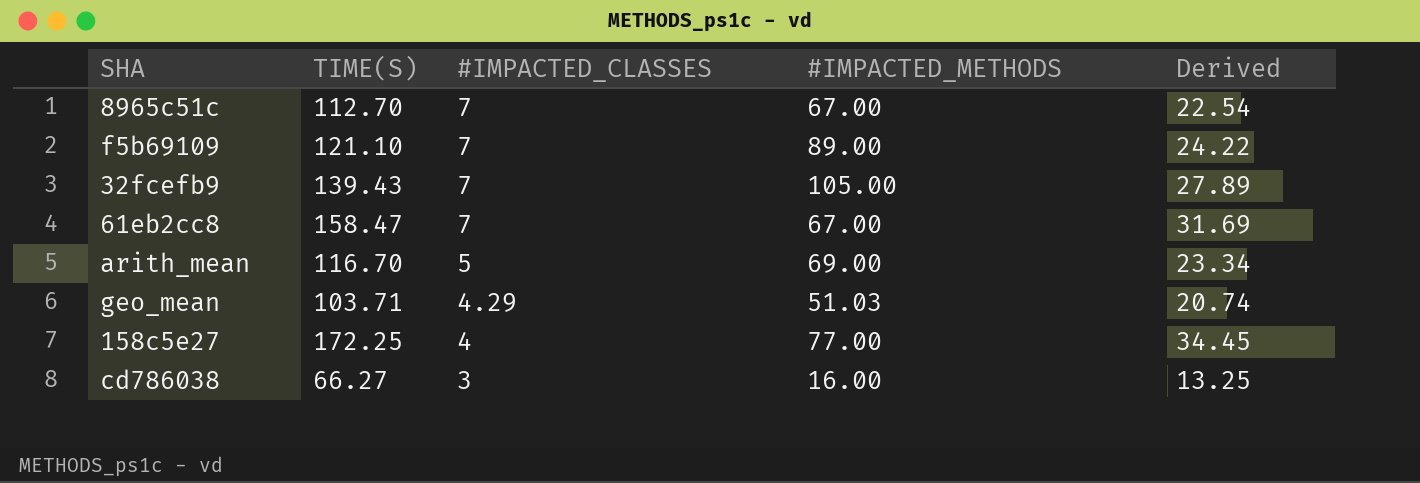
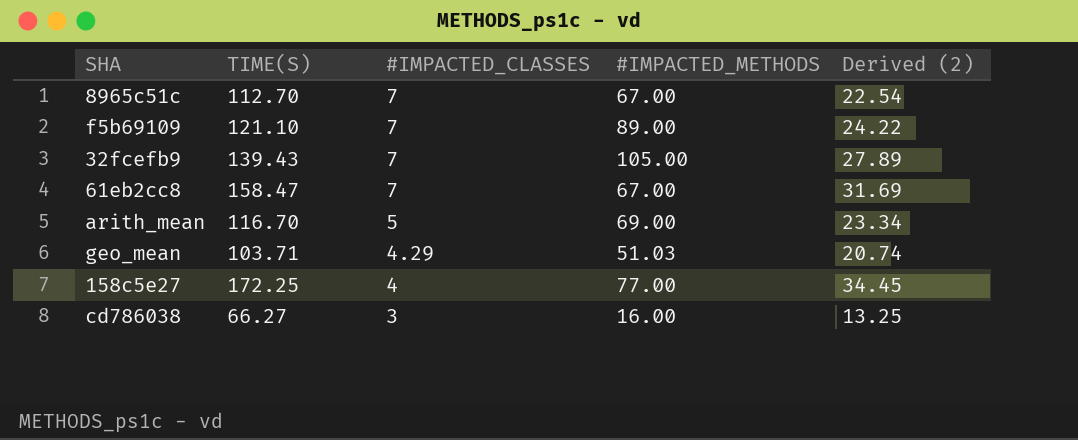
column name: Derived -> Derived (2)

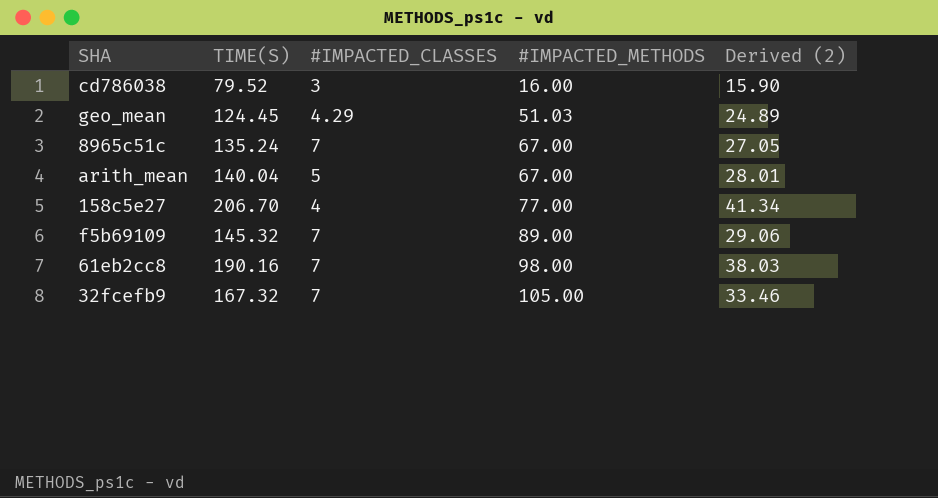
row order: #IMPACTED_CLASSES descending -> #IMPACTED_METHODS ascending
cd786038 | TIME(S): 66.27 -> 79.52
cd786038 | Derived (2): 13.25 -> 15.90
geo_mean | TIME(S): 103.71 -> 124.45
geo_mean | Derived (2): 20.74 -> 24.89
8965c51c | TIME(S): 112.70 -> 135.24
8965c51c | Derived (2): 22.54 -> 27.05
arith_mean | TIME(S): 116.70 -> 140.04
arith_mean | #IMPACTED_METHODS: 69.00 -> 67.00
arith_mean | Derived (2): 23.34 -> 28.01
158c5e27 | TIME(S): 172.25 -> 206.70
158c5e27 | Derived (2): 34.45 -> 41.34
f5b69109 | TIME(S): 121.10 -> 145.32
f5b69109 | Derived (2): 24.22 -> 29.06
61eb2cc8 | TIME(S): 158.47 -> 190.16
61eb2cc8 | #IMPACTED_METHODS: 67.00 -> 98.00
61eb2cc8 | Derived (2): 31.69 -> 38.03
32fcefb9 | TIME(S): 139.43 -> 167.32
32fcefb9 | Derived (2): 27.89 -> 33.46

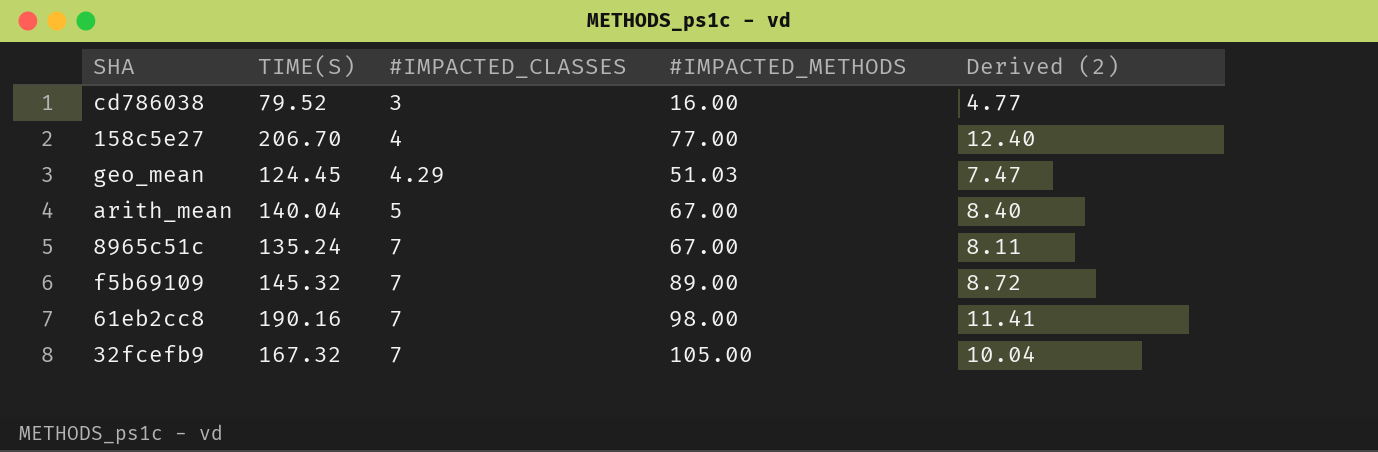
row order: #IMPACTED_METHODS ascending -> #IMPACTED_CLASSES ascending
column Derived (2) | formula: [TIME(S)] * 0.2 -> [TIME(S)] * 0.06

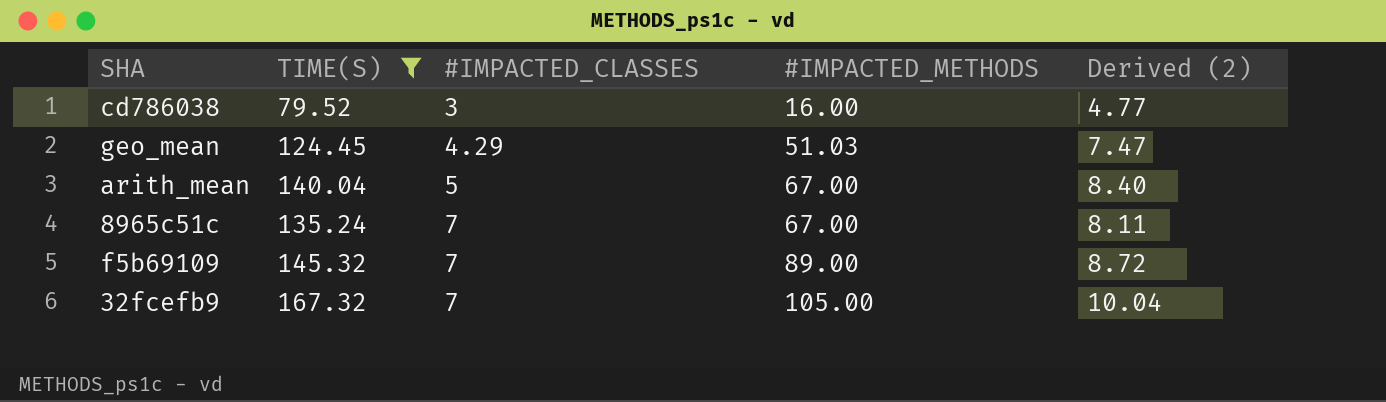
filter: none -> TIME(S) <= 167.32

